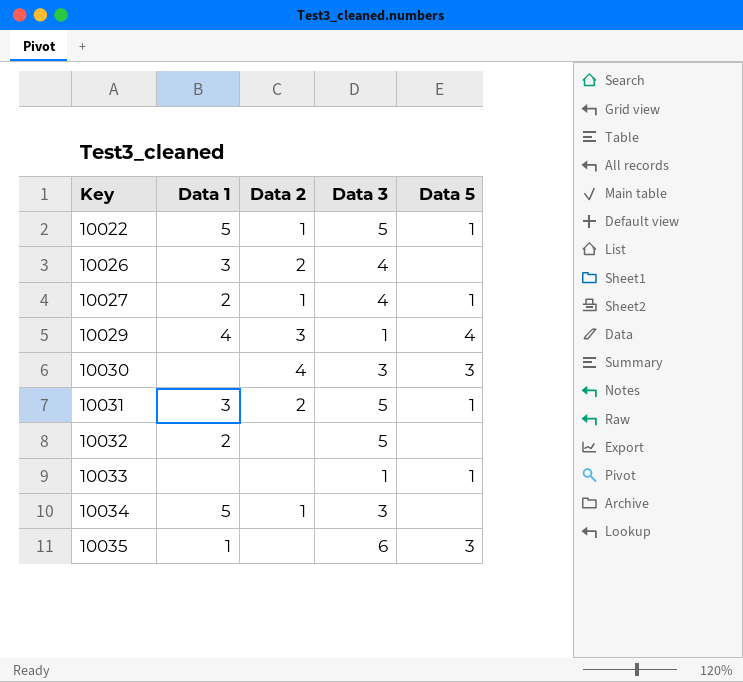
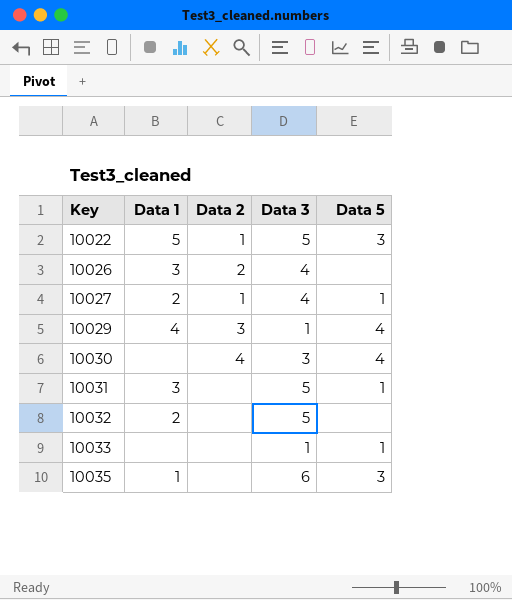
row 10034: 5 | 1 | 3 | none -> none
10022 | Data 5: 1 -> 3
10030 | Data 5: 3 -> 4
10031 | Data 2: 2 -> none

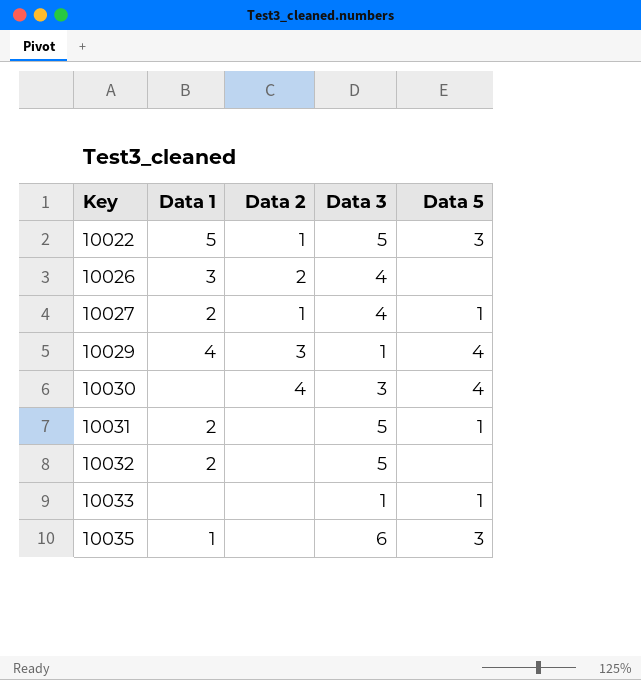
10031 | Data 1: 3 -> 2

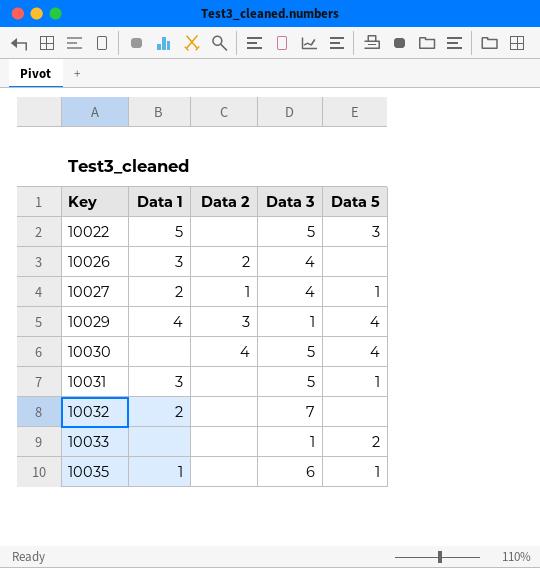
10022 | Data 2: 1 -> none
10030 | Data 3: 3 -> 5
10031 | Data 1: 2 -> 3
10032 | Data 3: 5 -> 7
10033 | Data 5: 1 -> 2
10035 | Data 5: 3 -> 1

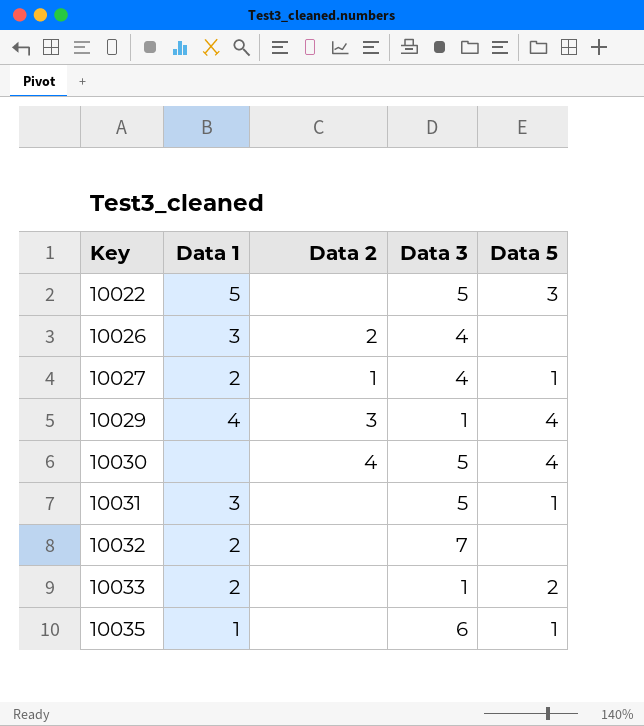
10033 | Data 1: none -> 2

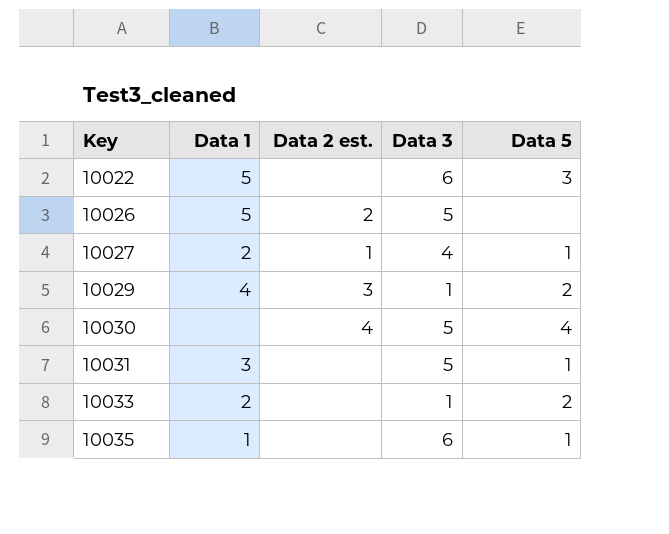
column name: Data 2 -> Data 2 est.
row 10032: 2 | none | 7 | none -> none
10022 | Data 3: 5 -> 6
10026 | Data 1: 3 -> 5
10026 | Data 3: 4 -> 5
10029 | Data 5: 4 -> 2

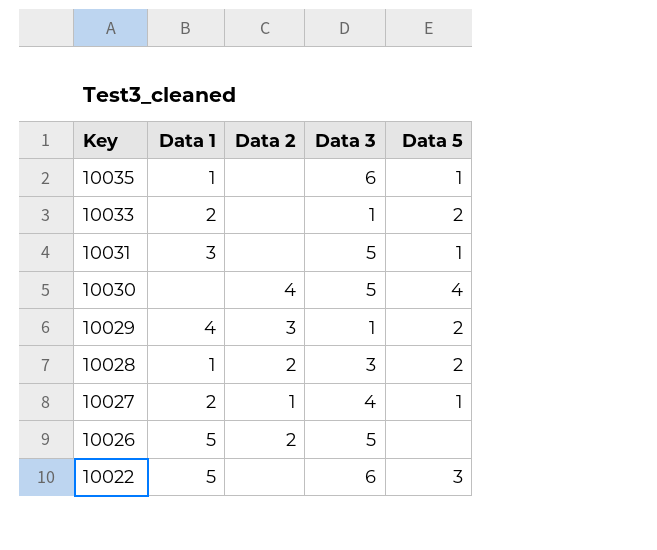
row order: Key ascending -> Key descending
column name: Data 2 est. -> Data 2
row 10028: none -> 1 | 2 | 3 | 2

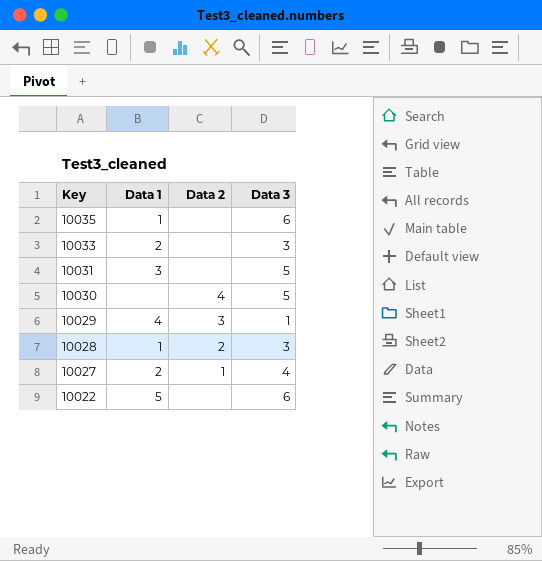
column Data 5 | position: 5 -> none
row 10026: 5 | 2 | 5 | none -> none
10033 | Data 3: 1 -> 3

